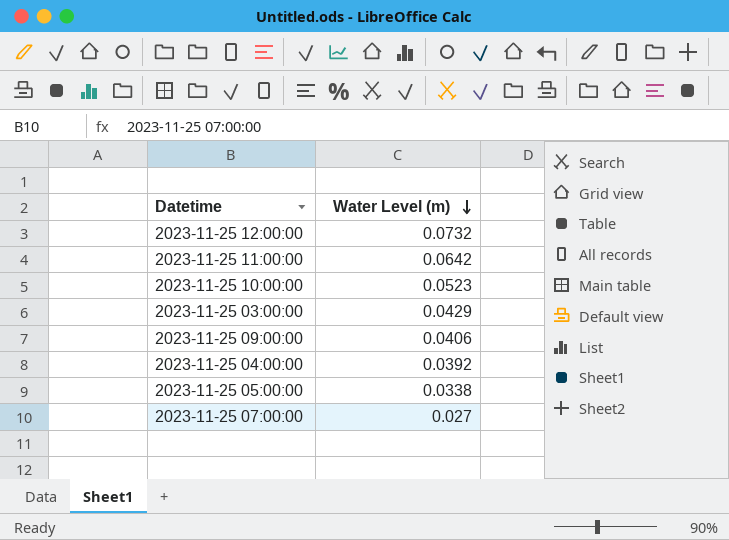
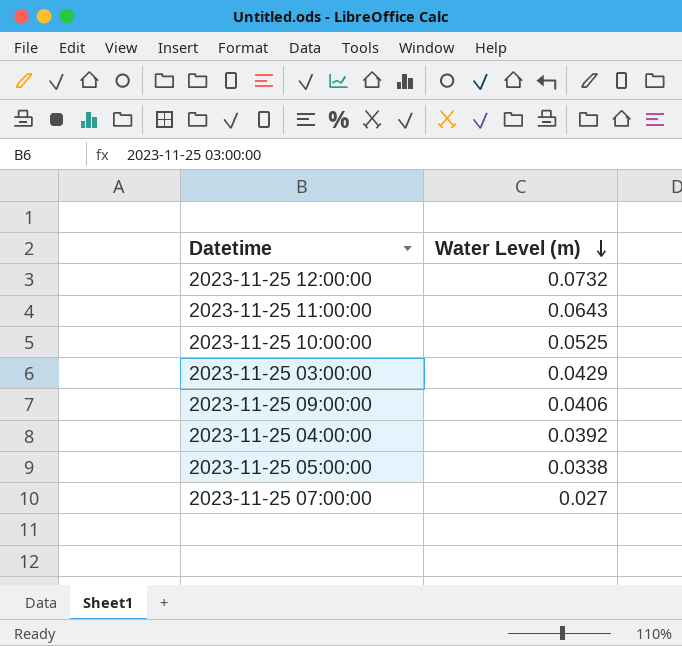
2023-11-25 11:00:00 | Water Level (m): 0.0642 -> 0.0643
2023-11-25 10:00:00 | Water Level (m): 0.0523 -> 0.0525

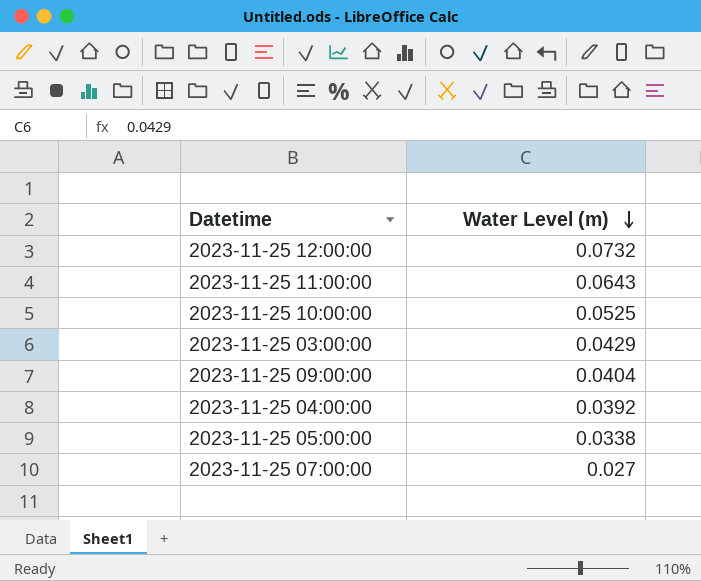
2023-11-25 09:00:00 | Water Level (m): 0.0406 -> 0.0404

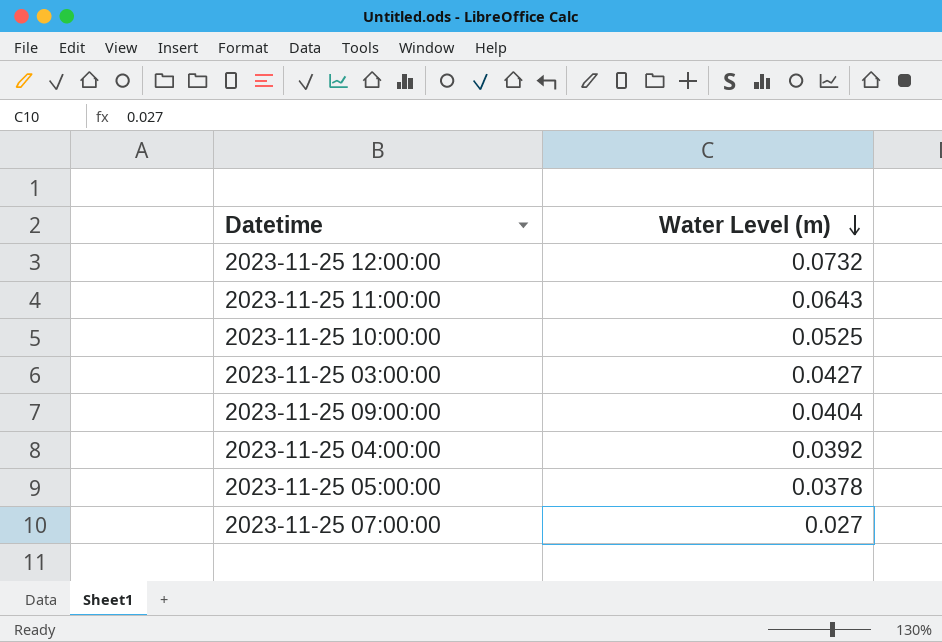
2023-11-25 03:00:00 | Water Level (m): 0.0429 -> 0.0427
2023-11-25 05:00:00 | Water Level (m): 0.0338 -> 0.0378

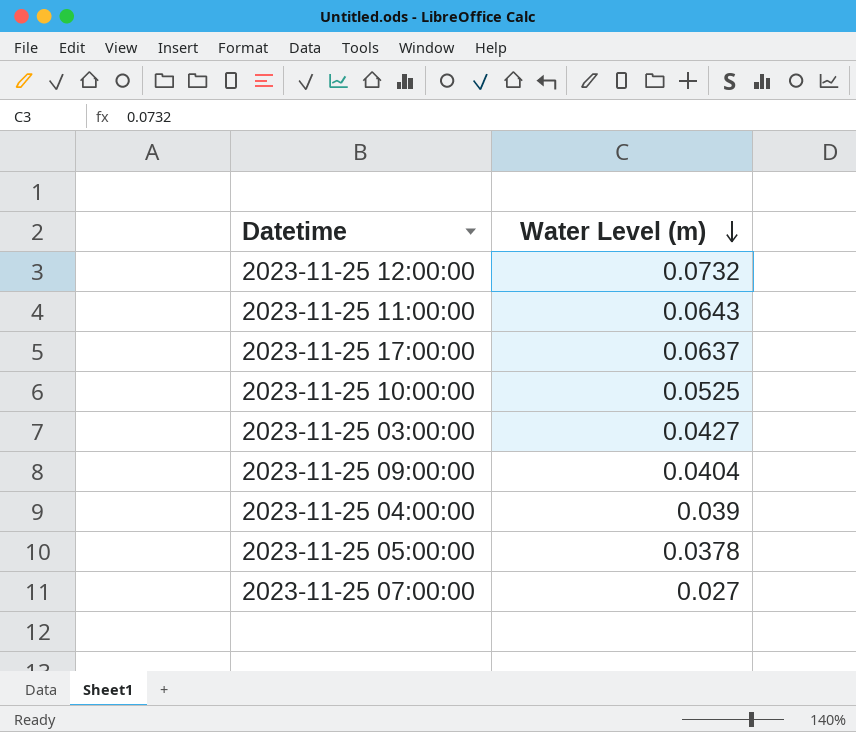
row 2023-11-25 17:00:00: none -> 0.0637
2023-11-25 04:00:00 | Water Level (m): 0.0392 -> 0.039

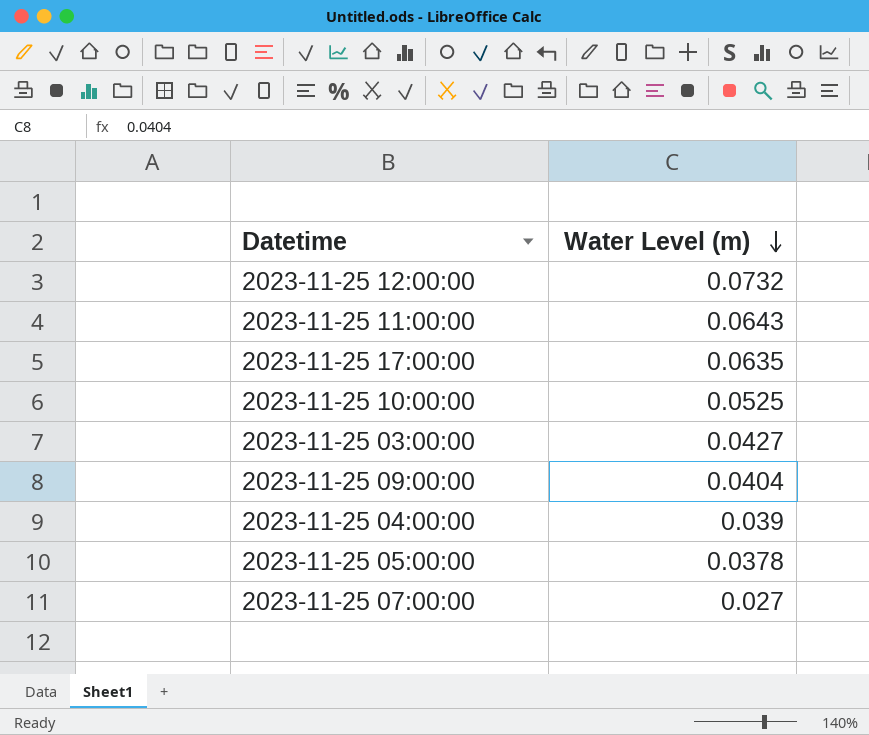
2023-11-25 17:00:00 | Water Level (m): 0.0637 -> 0.0635

